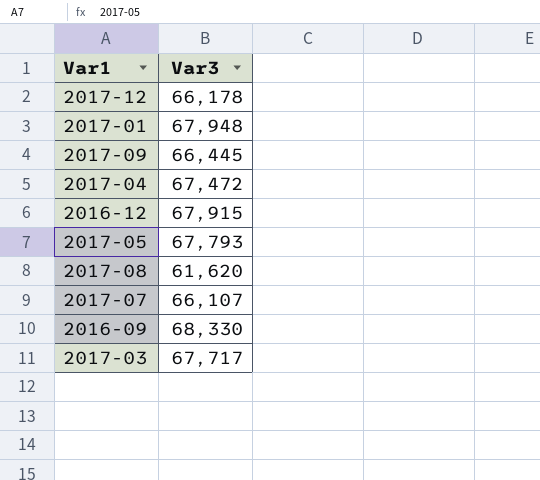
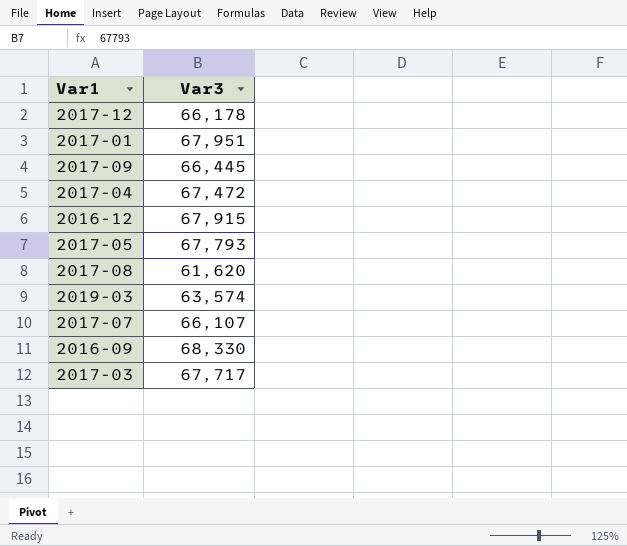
2017-01 | Var3: 67,948 -> 67,951
row 2019-03: none -> 63,574

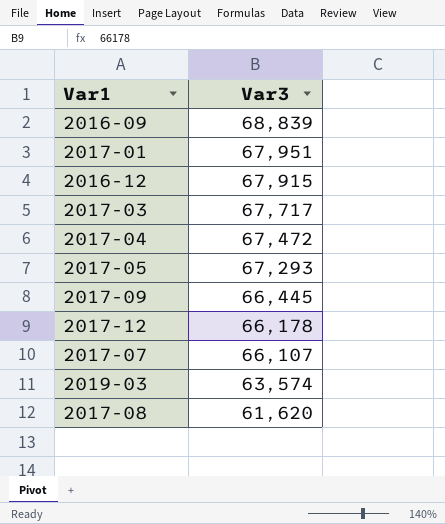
row order: none -> Var3 descending
2016-09 | Var3: 68,330 -> 68,839
2017-05 | Var3: 67,793 -> 67,293

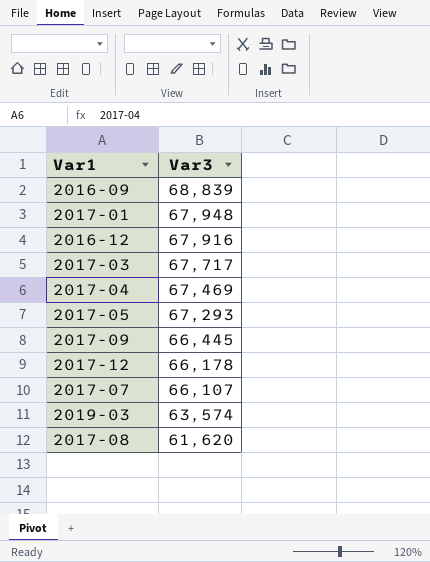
2017-01 | Var3: 67,951 -> 67,948
2016-12 | Var3: 67,915 -> 67,916
2017-04 | Var3: 67,472 -> 67,469

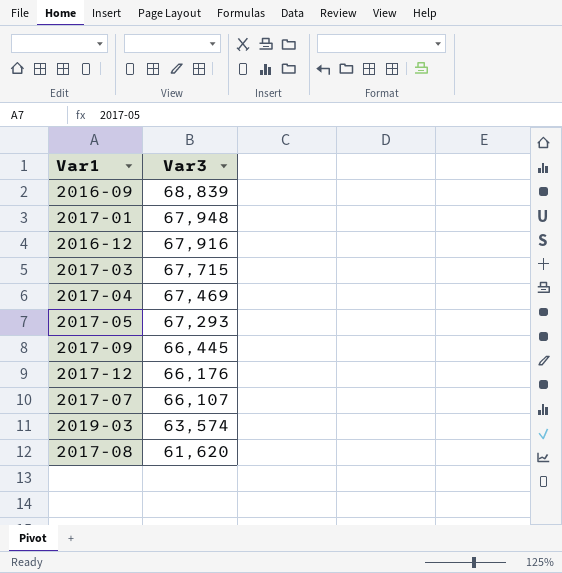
2017-03 | Var3: 67,717 -> 67,715
2017-12 | Var3: 66,178 -> 66,176

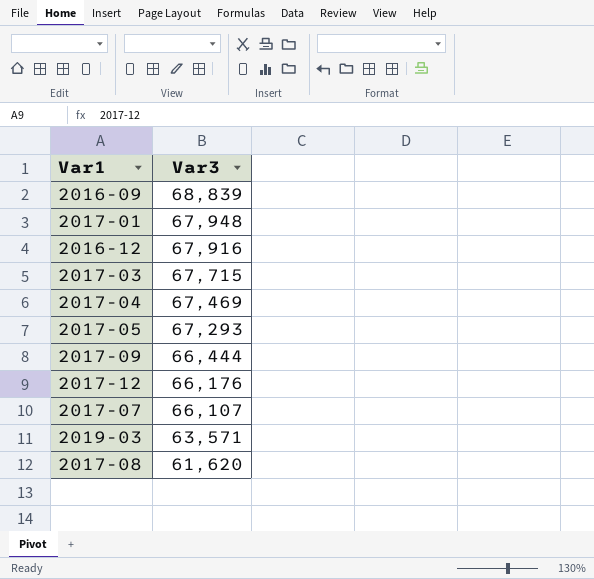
2017-09 | Var3: 66,445 -> 66,444
2019-03 | Var3: 63,574 -> 63,571

